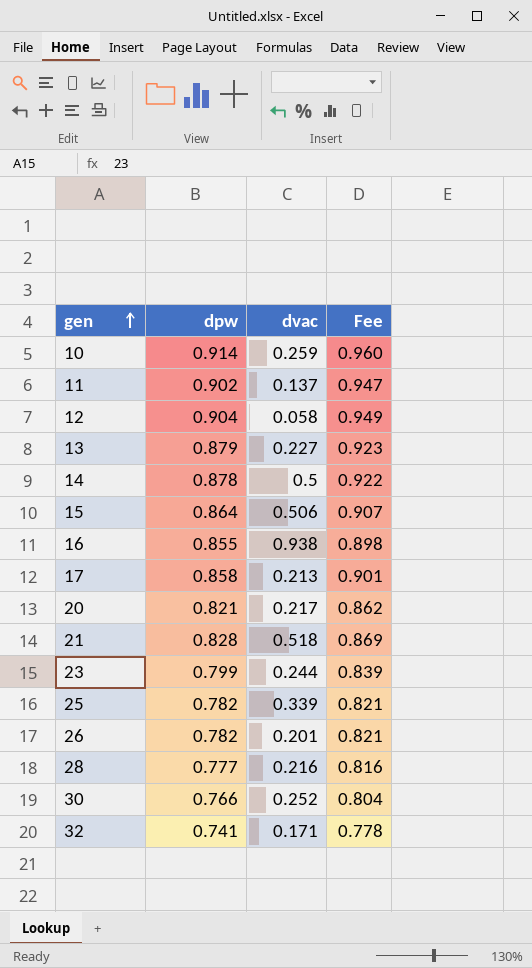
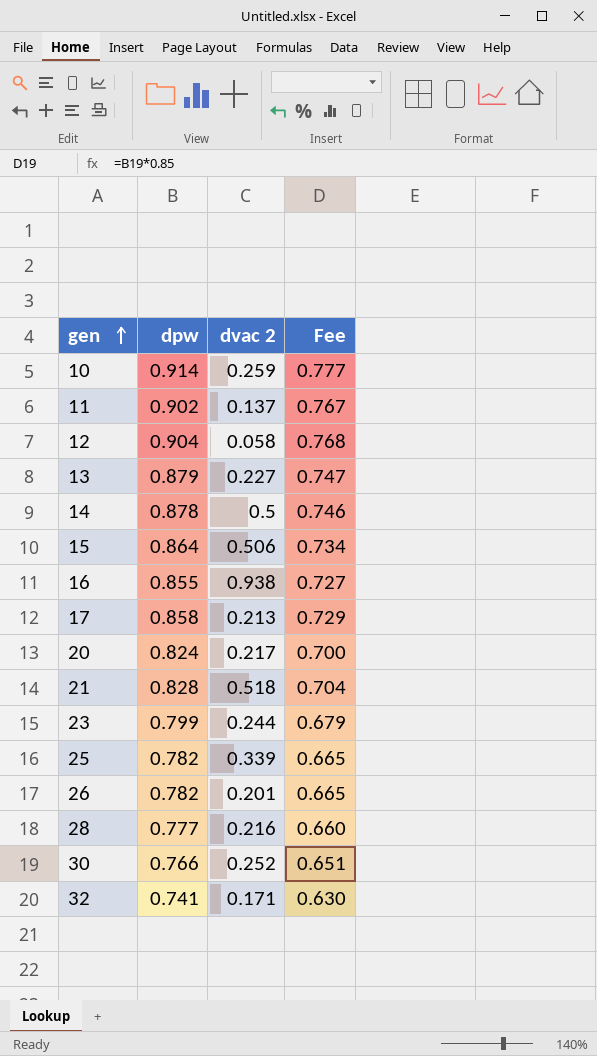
column name: dvac -> dvac 2
column Fee | formula: [dpw] * 1.05 -> [dpw] * 0.85
20 | dpw: 0.821 -> 0.824

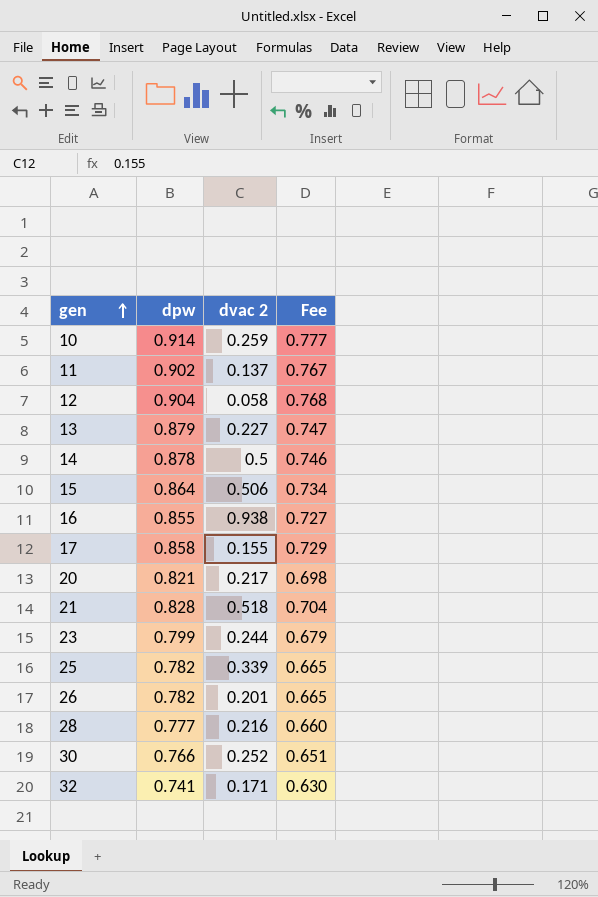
17 | dvac 2: 0.213 -> 0.155
20 | dpw: 0.824 -> 0.821
20 | Fee: 0.700 -> 0.698

